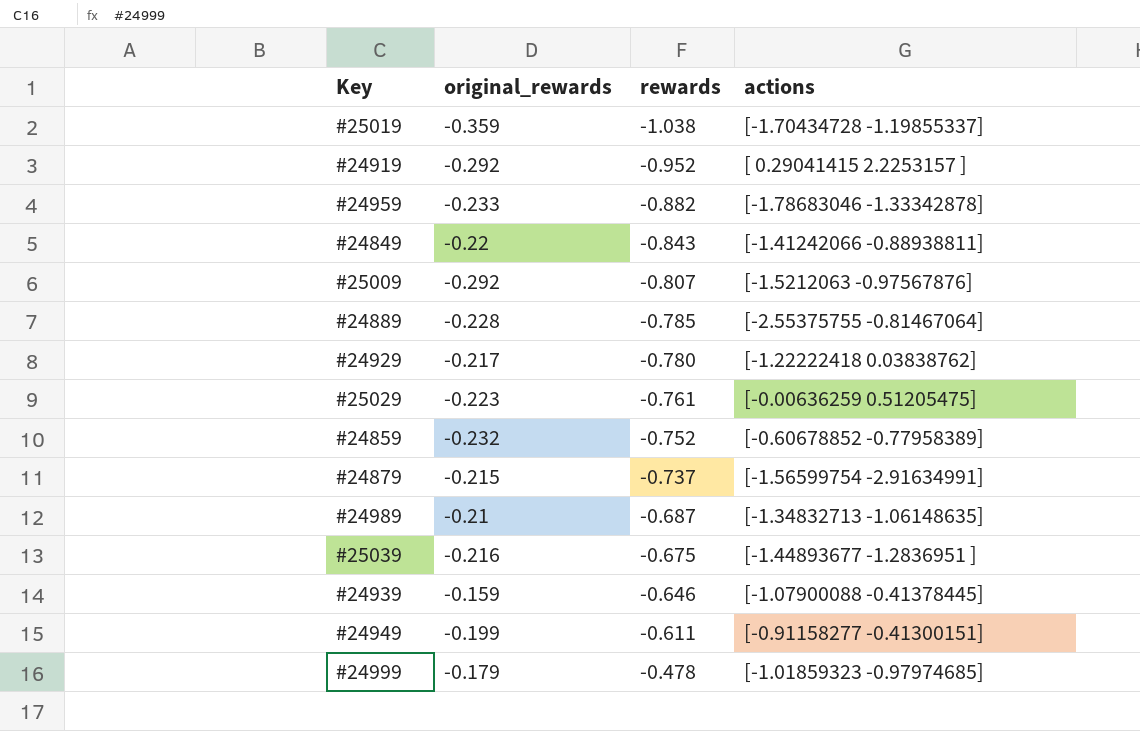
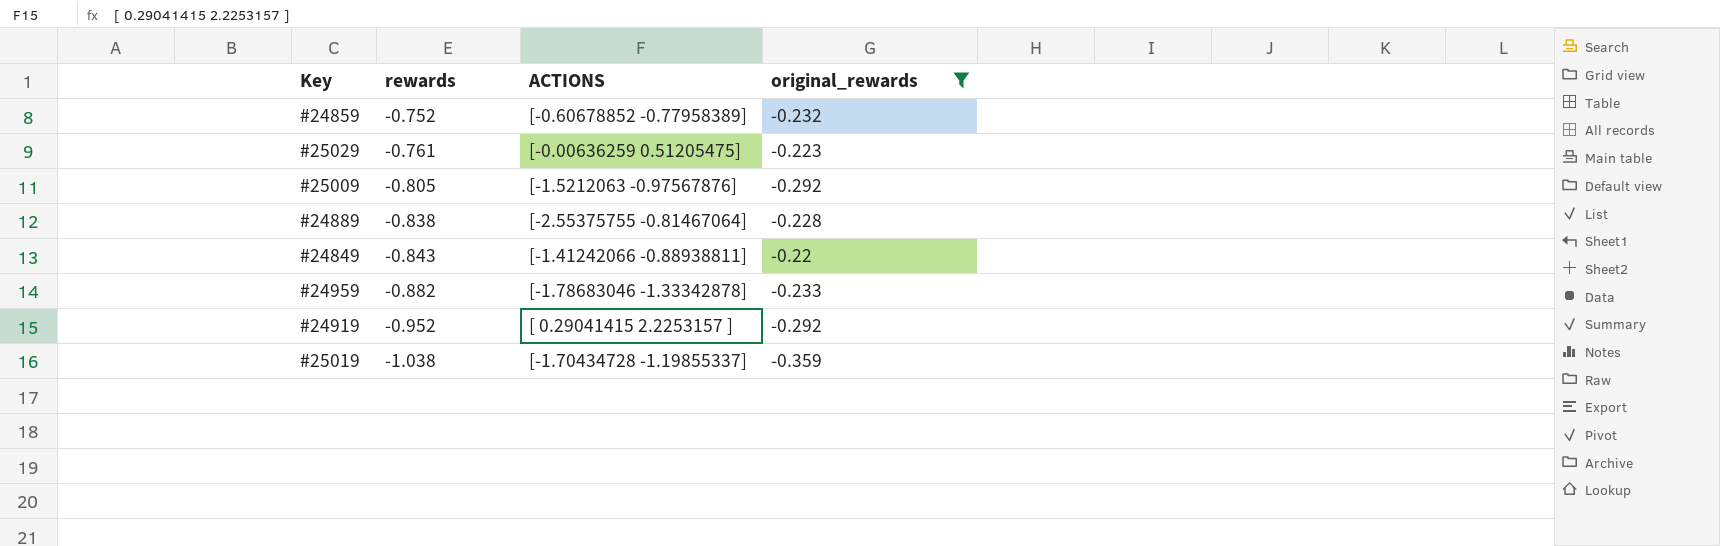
filter: none -> original_rewards <= -0.22
row order: rewards ascending -> rewards descending
column name: actions -> ACTIONS
column original_rewards | position: 2 -> 4
#25009 | rewards: -0.807 -> -0.805
#24889 | rewards: -0.785 -> -0.838

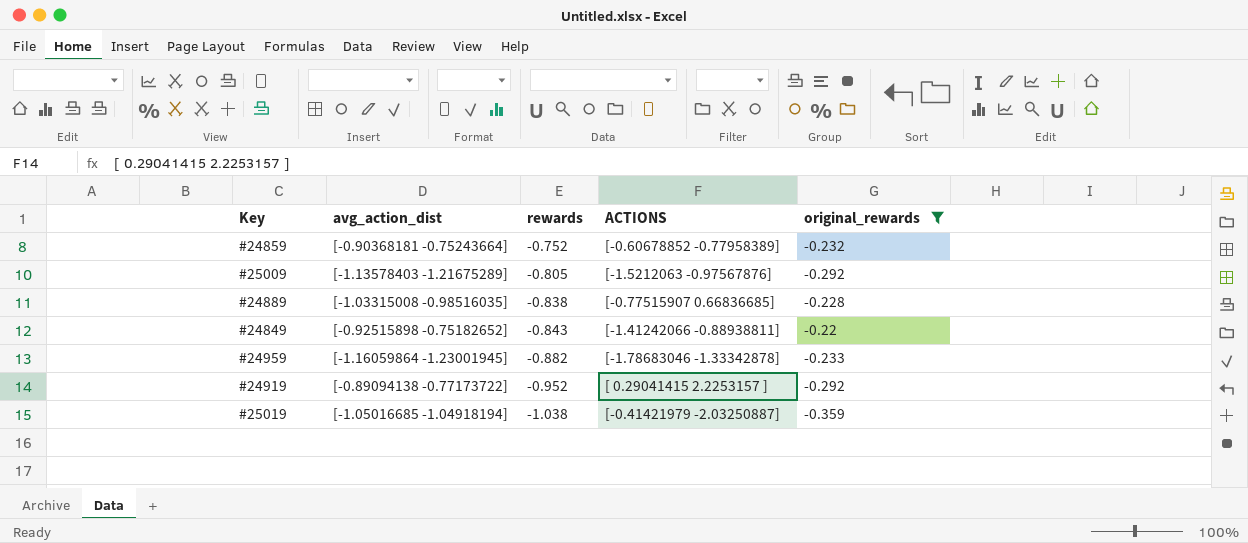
column avg_action_dist | position: none -> 2
row #25029: -0.761 | [-0.00636259 0.51205475] | -0.223 -> none
#24889 | ACTIONS: [-2.55375755 -0.81467064] -> [-0.77515907 0.66836685]
#25019 | ACTIONS: [-1.70434728 -1.19855337] -> [-0.41421979 -2.03250887]

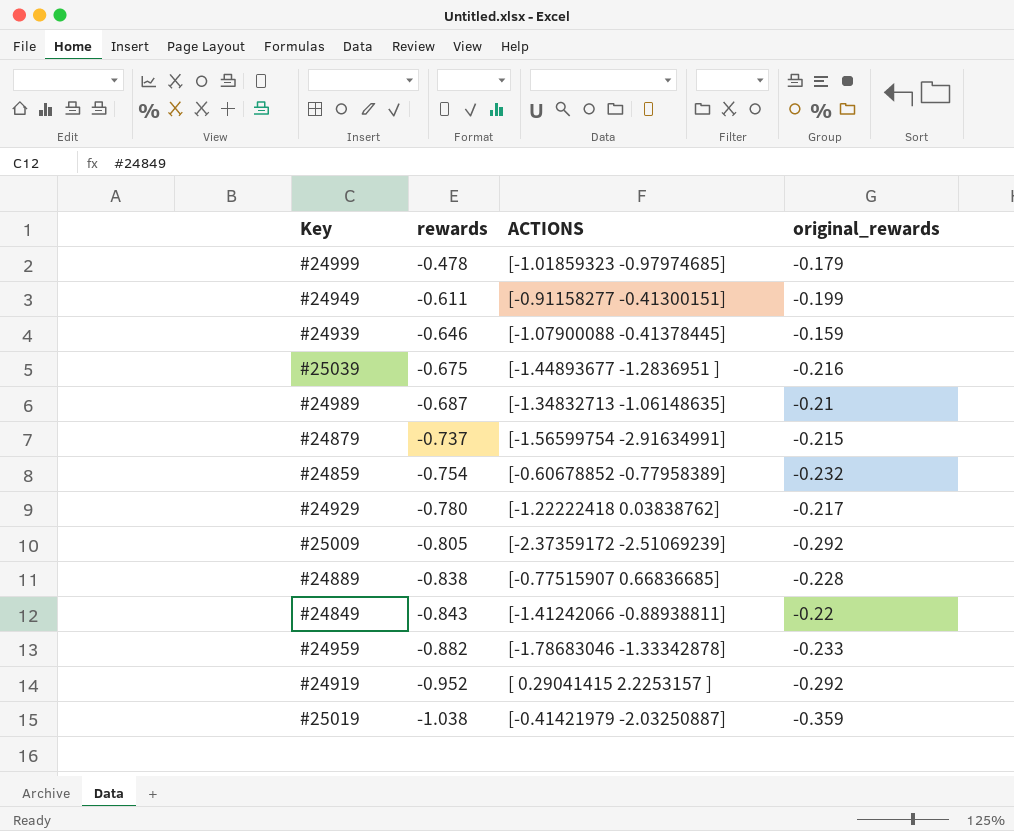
filter: original_rewards <= -0.22 -> none
column avg_action_dist | position: 2 -> none
#24859 | rewards: -0.752 -> -0.754
#25009 | ACTIONS: [-1.5212063 -0.97567876] -> [-2.37359172 -2.51069239]

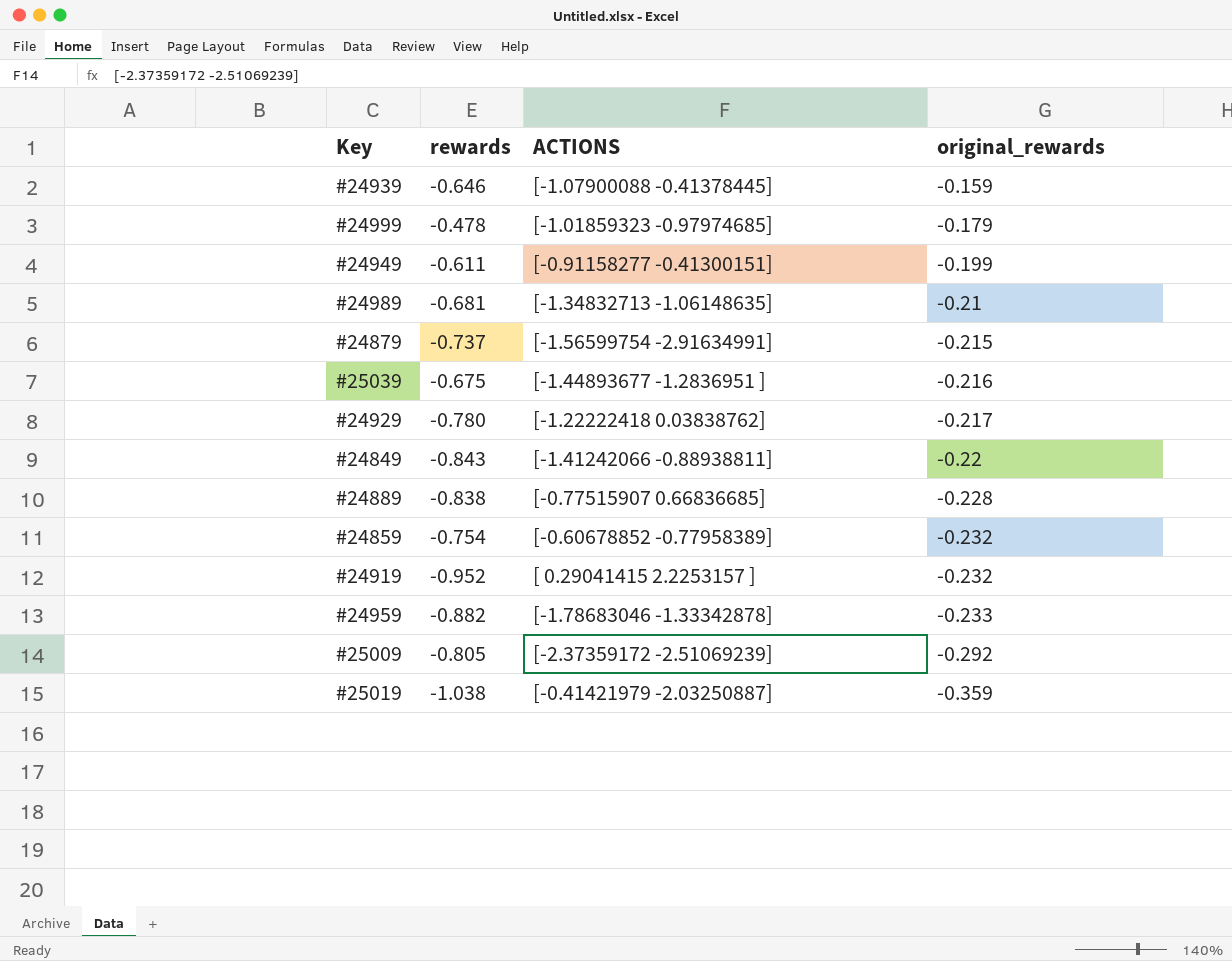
row order: rewards descending -> original_rewards descending
#24989 | rewards: -0.687 -> -0.681
#24919 | original_rewards: -0.292 -> -0.232

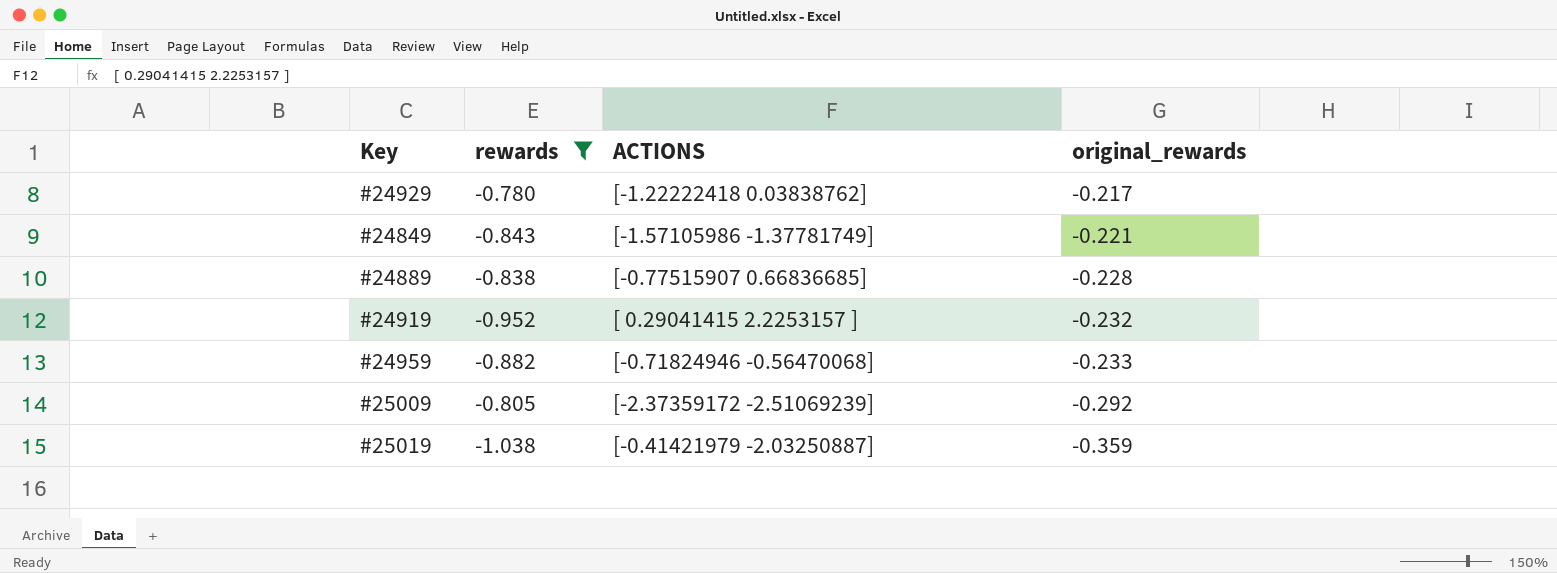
filter: none -> rewards <= -0.780
#24849 | ACTIONS: [-1.41242066 -0.88938811] -> [-1.57105986 -1.37781749]
#24849 | original_rewards: -0.22 -> -0.221
#24959 | ACTIONS: [-1.78683046 -1.33342878] -> [-0.71824946 -0.56470068]

